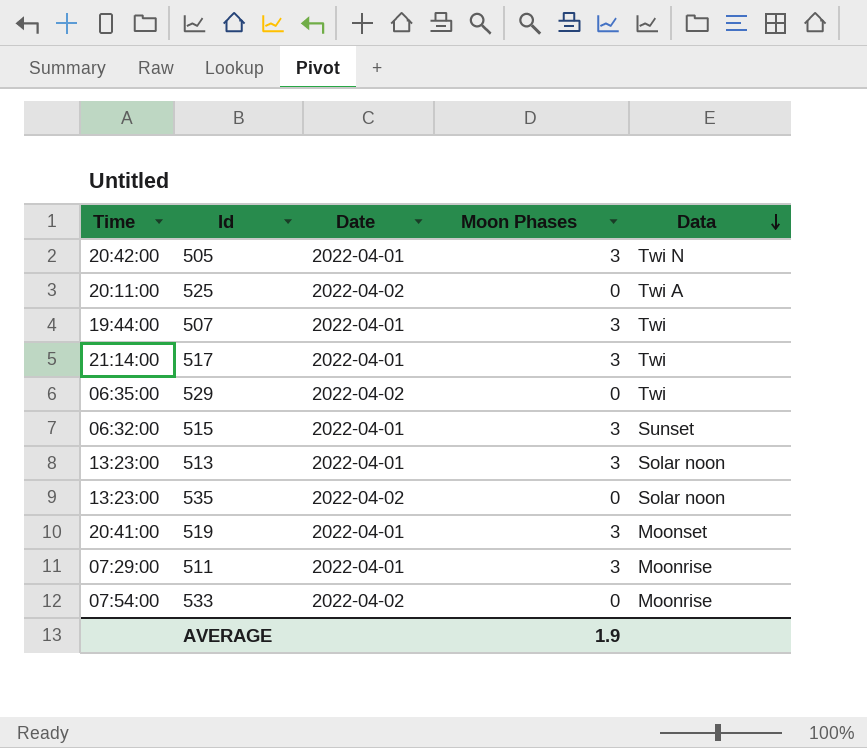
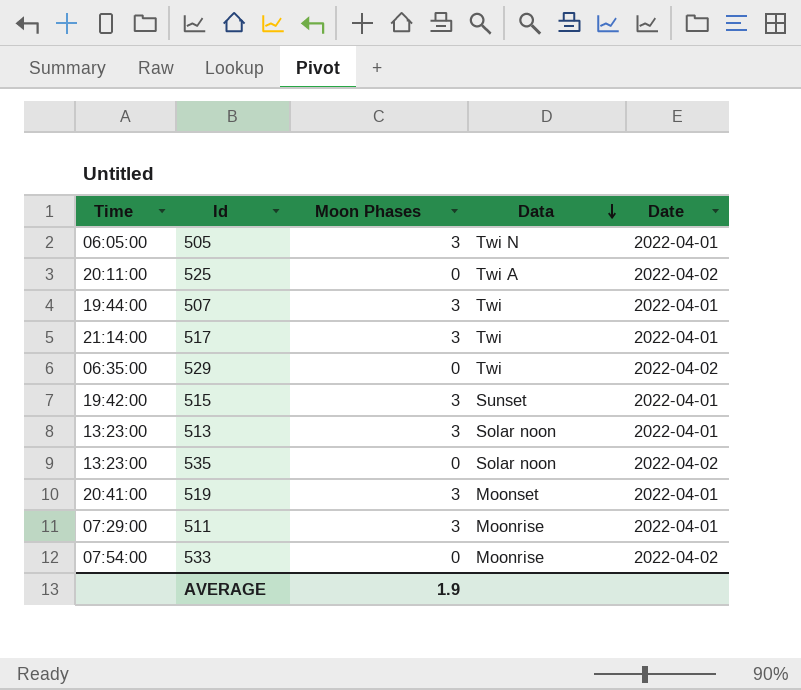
column Date | position: 3 -> 5
505 | Time: 20:42:00 -> 06:05:00
515 | Time: 06:32:00 -> 19:42:00

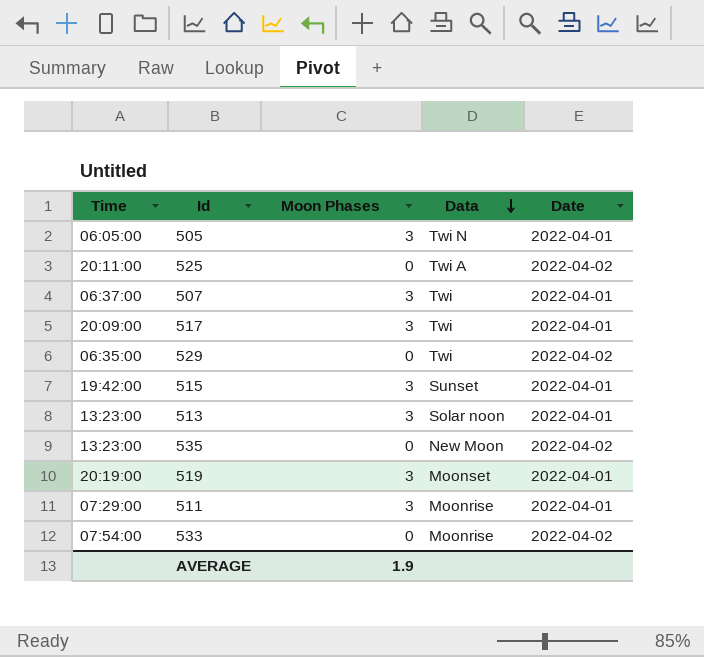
507 | Time: 19:44:00 -> 06:37:00
517 | Time: 21:14:00 -> 20:09:00
535 | Data: Solar noon -> New Moon
519 | Time: 20:41:00 -> 20:19:00

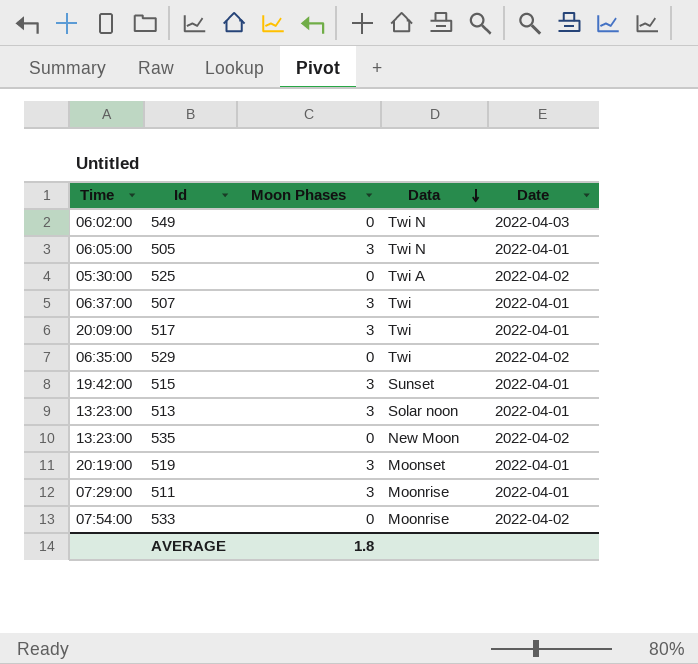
row 549: none -> 06:02:00 | 0 | Twi N | 2022-04-03
525 | Time: 20:11:00 -> 05:30:00
AVERAGE | Moon Phases: 1.9 -> 1.8

